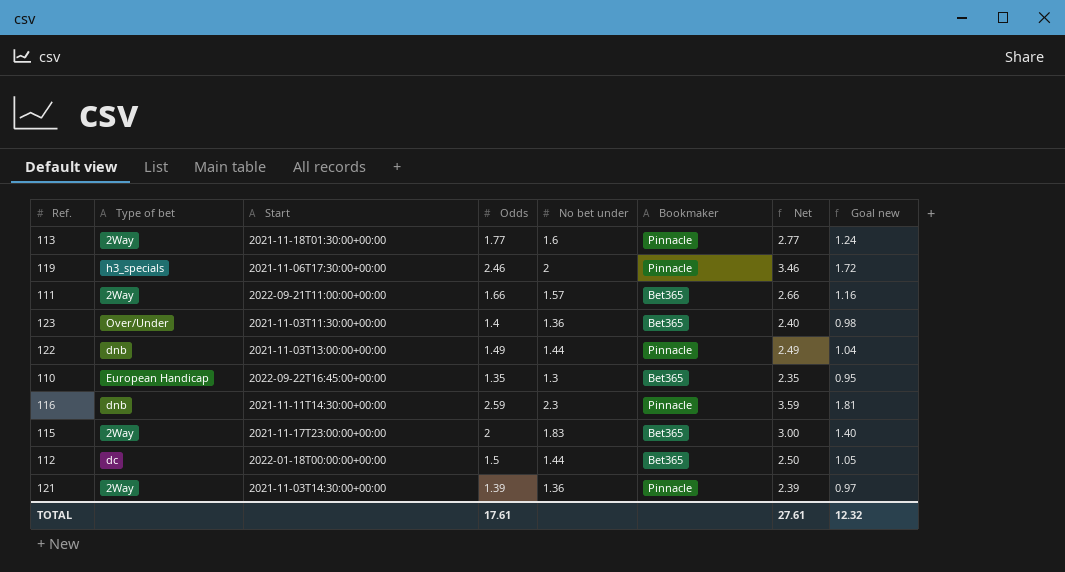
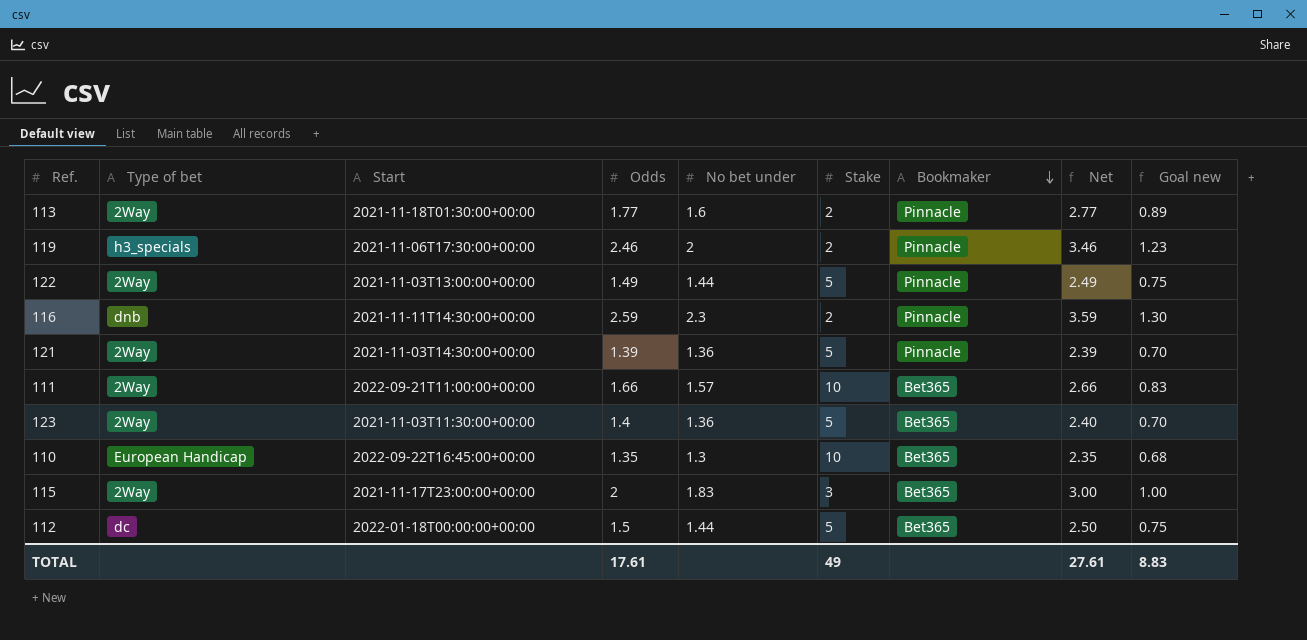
row order: none -> Bookmaker descending
column Stake | position: none -> 6
column Goal new | formula: [Odds] * 0.7 -> [Odds] * 0.5
122 | Type of bet: dnb -> 2Way
123 | Type of bet: Over/Under -> 2Way
TOTAL | Goal new: 12.32 -> 8.83

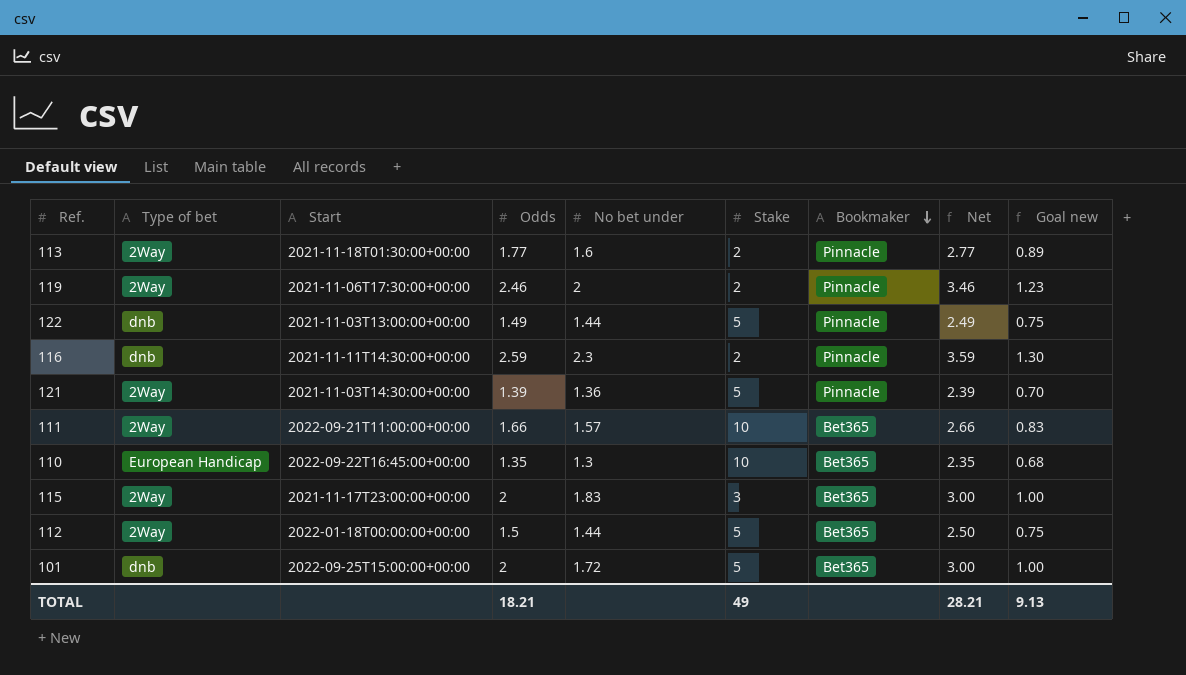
row 123: 2Way | 2021-11-03T11:30:00+00:00 | 1.4 | 1.36 | 5 | Bet365 | 2.40 | 0.70 -> none
119 | Type of bet: h3_specials -> 2Way
122 | Type of bet: 2Way -> dnb
112 | Type of bet: dc -> 2Way
row 101: none -> dnb | 2022-09-25T15:00:00+00:00 | 2 | 1.72 | 5 | Bet365 | 3.00 | 1.00
TOTAL | Odds: 17.61 -> 18.21
TOTAL | Net: 27.61 -> 28.21
TOTAL | Goal new: 8.83 -> 9.13

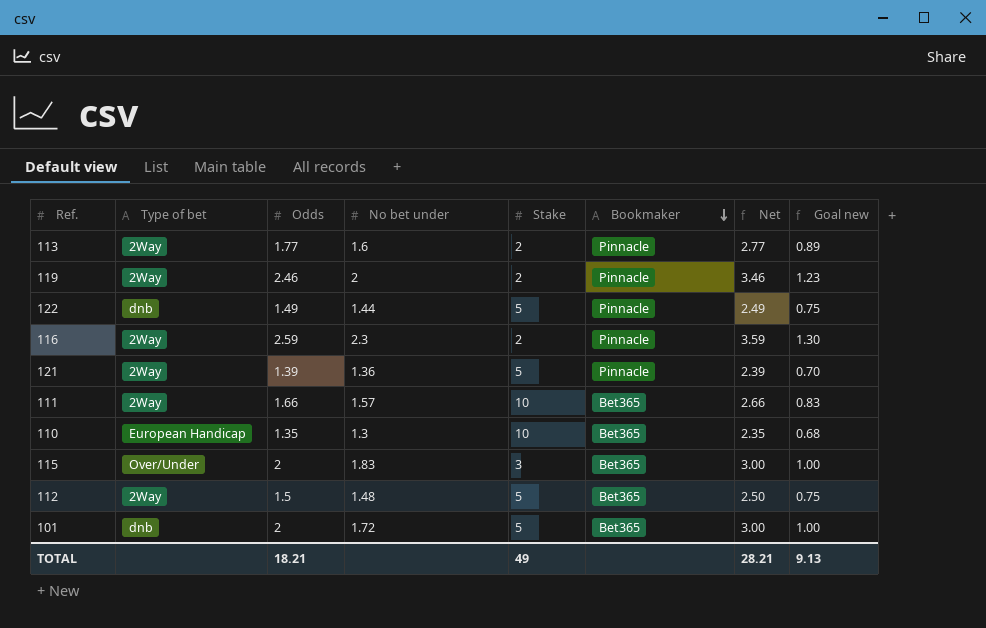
column Start | position: 3 -> none
116 | Type of bet: dnb -> 2Way
115 | Type of bet: 2Way -> Over/Under
112 | No bet under: 1.44 -> 1.48

